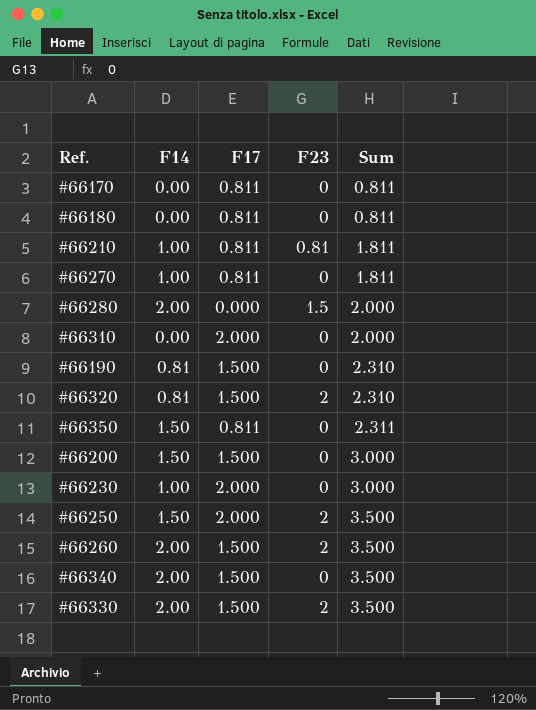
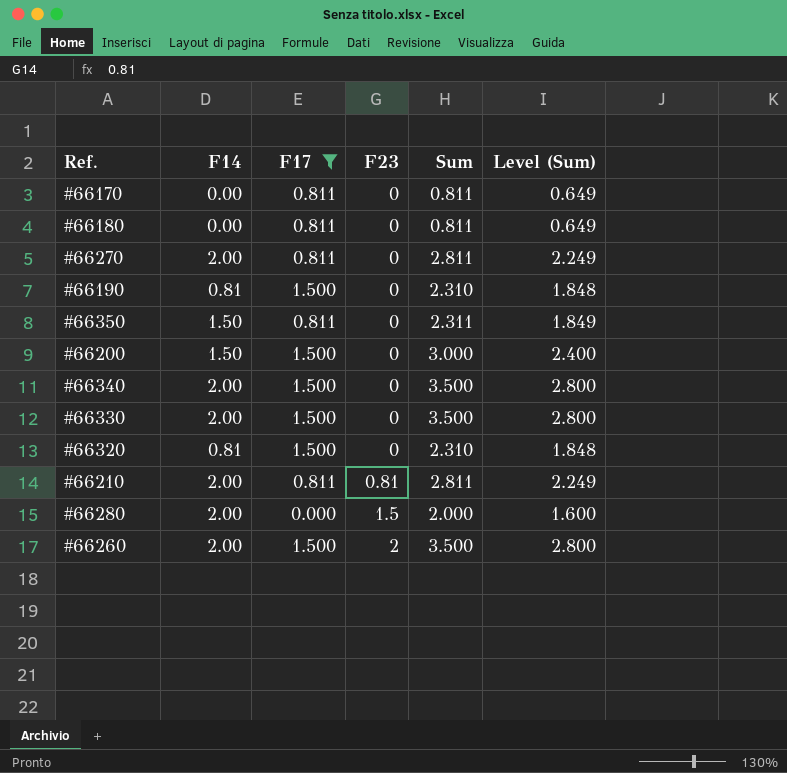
filter: none -> F17 != 2.000
row order: Sum ascending -> F23 ascending
column Level (Sum) | formula: none -> [Sum] * 0.8
#66270 | F14: 1.00 -> 2.00
#66270 | Sum: 1.811 -> 2.811
#66330 | F23: 2 -> 0
#66320 | F23: 2 -> 0
#66210 | F14: 1.00 -> 2.00
#66210 | Sum: 1.811 -> 2.811

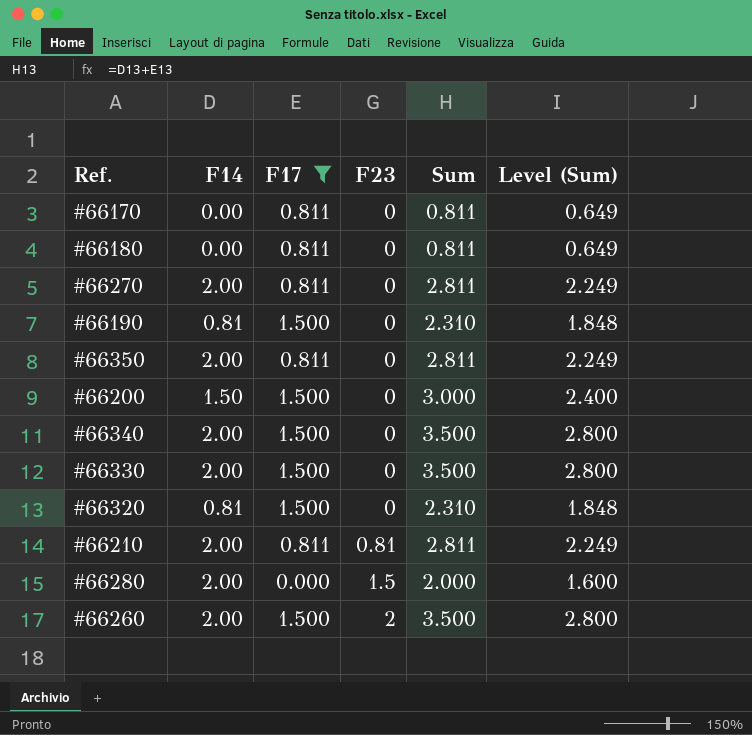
#66350 | F14: 1.50 -> 2.00
#66350 | Sum: 2.311 -> 2.811
#66350 | Level (Sum): 1.849 -> 2.249

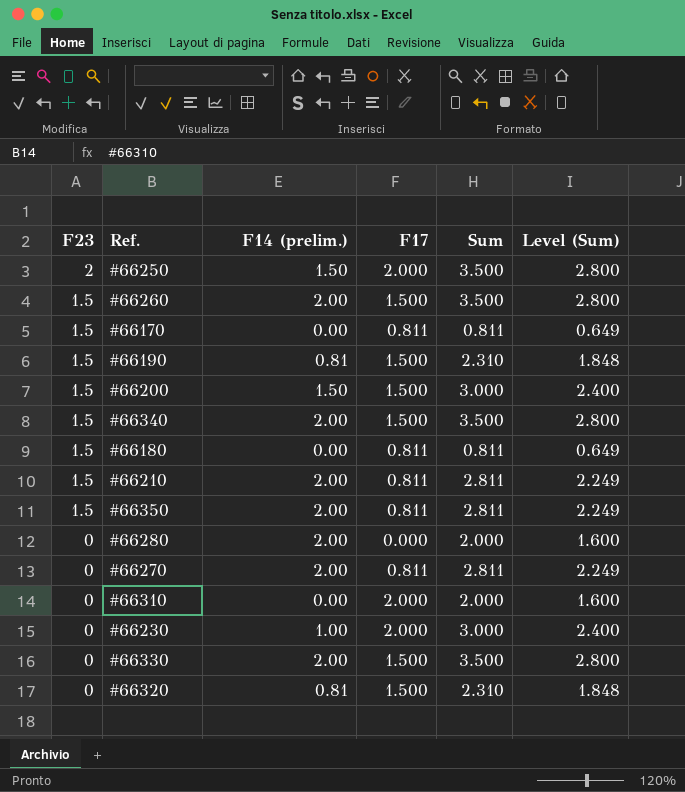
filter: F17 != 2.000 -> none
row order: F23 ascending -> F23 descending
column F23 | position: 4 -> 1
column name: F14 -> F14 (prelim.)
#66260 | F23: 2 -> 1.5
#66170 | F23: 0 -> 1.5
#66190 | F23: 0 -> 1.5
#66200 | F23: 0 -> 1.5
#66340 | F23: 0 -> 1.5
#66180 | F23: 0 -> 1.5
#66210 | F23: 0.81 -> 1.5
#66350 | F23: 0 -> 1.5
#66280 | F23: 1.5 -> 0

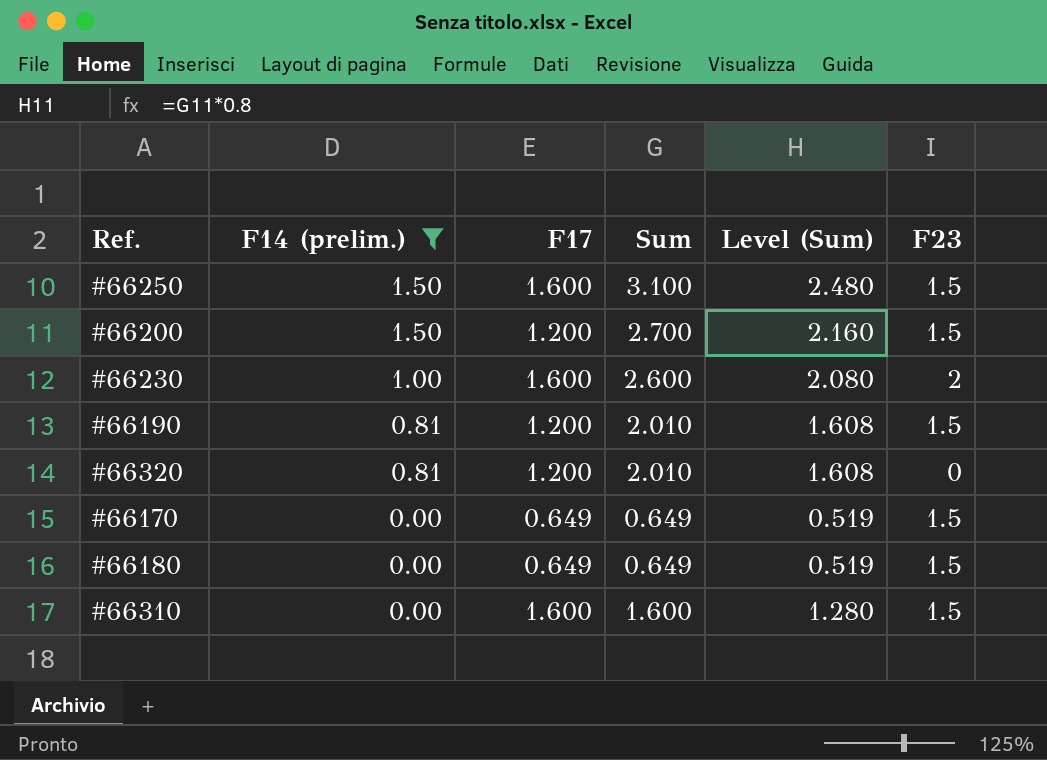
filter: none -> F14 (prelim.) != 2.00
row order: F23 descending -> F14 (prelim.) descending
column F23 | position: 1 -> 6
#66250 | F17: 2.000 -> 1.600
#66250 | Sum: 3.500 -> 3.100
#66250 | Level (Sum): 2.800 -> 2.480
#66250 | F23: 2 -> 1.5
#66200 | F17: 1.500 -> 1.200
#66200 | Sum: 3.000 -> 2.700
#66200 | Level (Sum): 2.400 -> 2.160
#66230 | F17: 2.000 -> 1.600
#66230 | Sum: 3.000 -> 2.600
#66230 | Level (Sum): 2.400 -> 2.080
#66230 | F23: 0 -> 2
#66190 | F17: 1.500 -> 1.200
#66190 | Sum: 2.310 -> 2.010
#66190 | Level (Sum): 1.848 -> 1.608
#66320 | F17: 1.500 -> 1.200
#66320 | Sum: 2.310 -> 2.010
#66320 | Level (Sum): 1.848 -> 1.608
#66170 | F17: 0.811 -> 0.649
#66170 | Sum: 0.811 -> 0.649
#66170 | Level (Sum): 0.649 -> 0.519
#66180 | F17: 0.811 -> 0.649
#66180 | Sum: 0.811 -> 0.649
#66180 | Level (Sum): 0.649 -> 0.519
#66310 | F17: 2.000 -> 1.600
#66310 | Sum: 2.000 -> 1.600
#66310 | Level (Sum): 1.600 -> 1.280
#66310 | F23: 0 -> 1.5

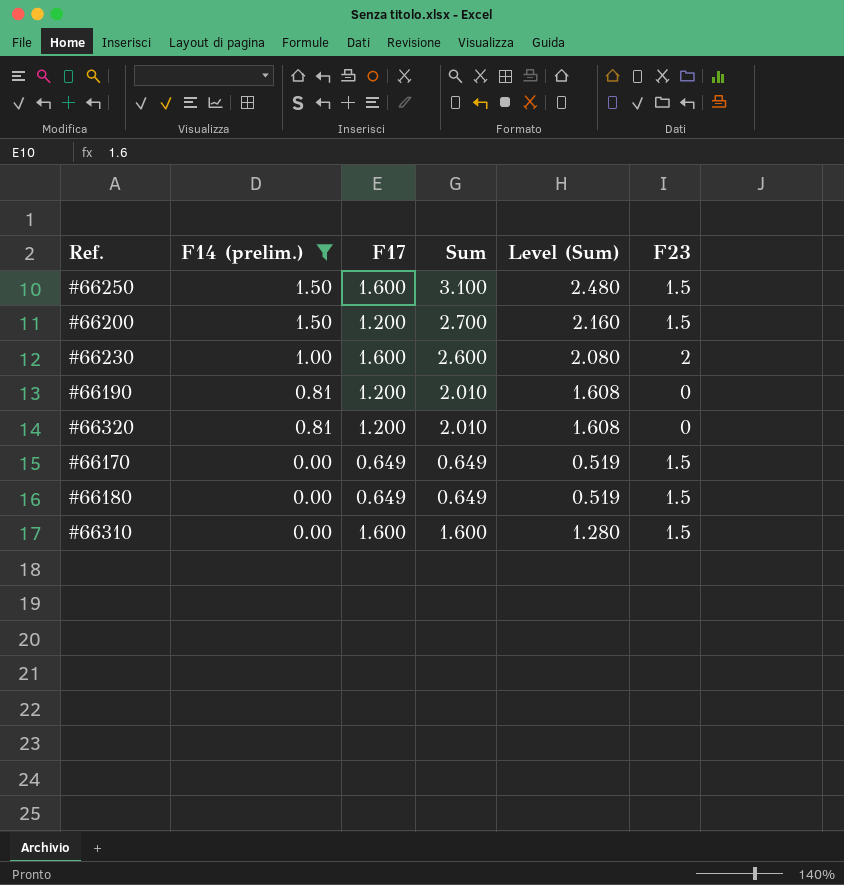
#66190 | F23: 1.5 -> 0

